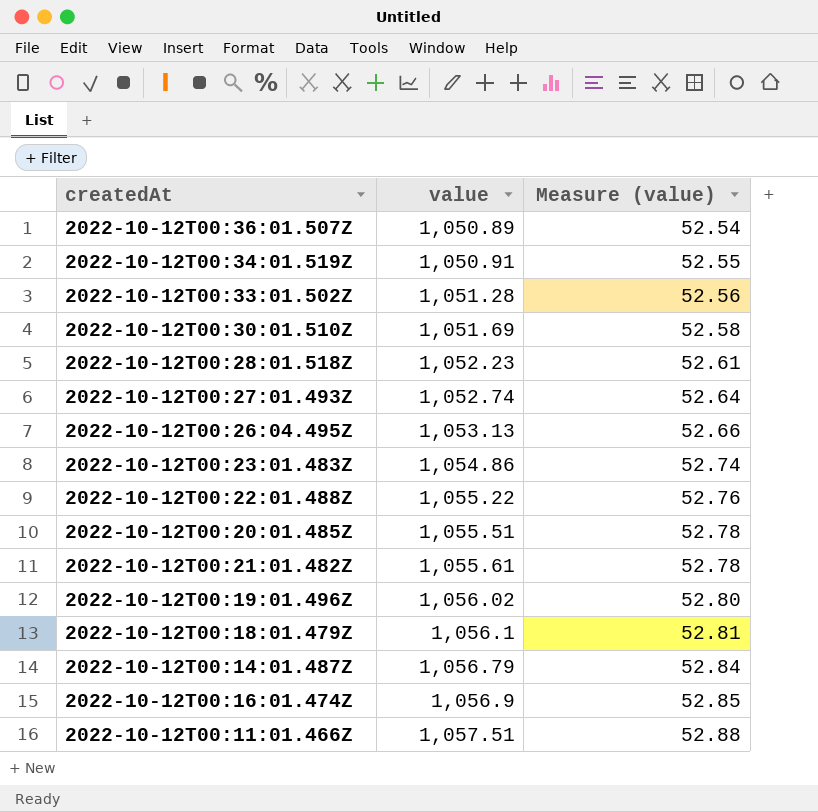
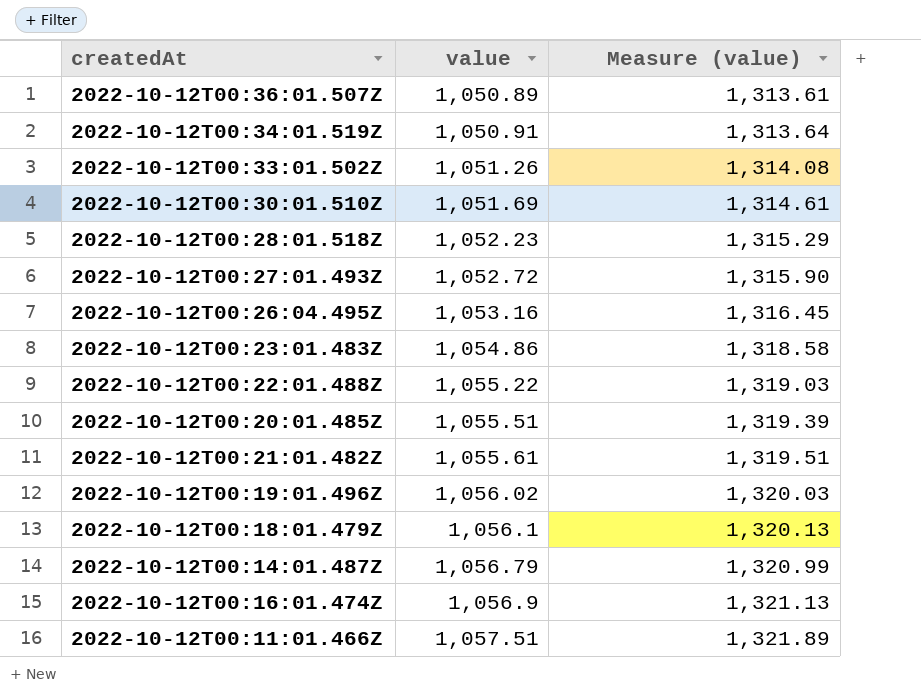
column Measure (value) | formula: [value] * 0.05 -> [value] * 1.25
2022-10-12T00:33:01.502Z | value: 1,051.28 -> 1,051.26
2022-10-12T00:27:01.493Z | value: 1,052.74 -> 1,052.72
2022-10-12T00:26:04.495Z | value: 1,053.13 -> 1,053.16

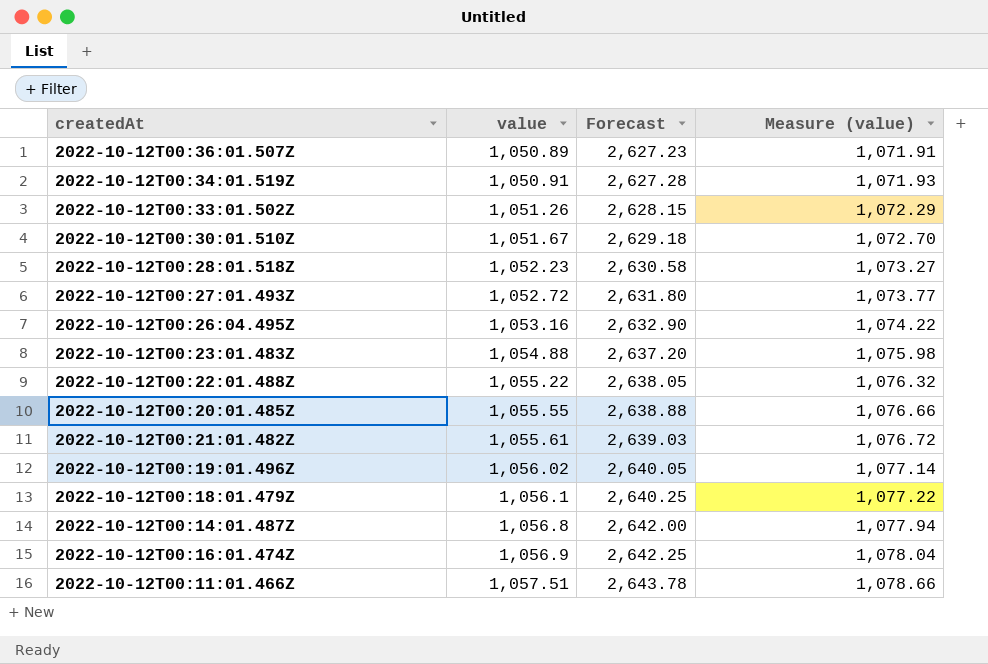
column Forecast | formula: none -> [value] * 2.5
column Measure (value) | formula: [value] * 1.25 -> [value] * 1.02
2022-10-12T00:30:01.510Z | value: 1,051.69 -> 1,051.67
2022-10-12T00:23:01.483Z | value: 1,054.86 -> 1,054.88
2022-10-12T00:20:01.485Z | value: 1,055.51 -> 1,055.55
2022-10-12T00:14:01.487Z | value: 1,056.79 -> 1,056.8

